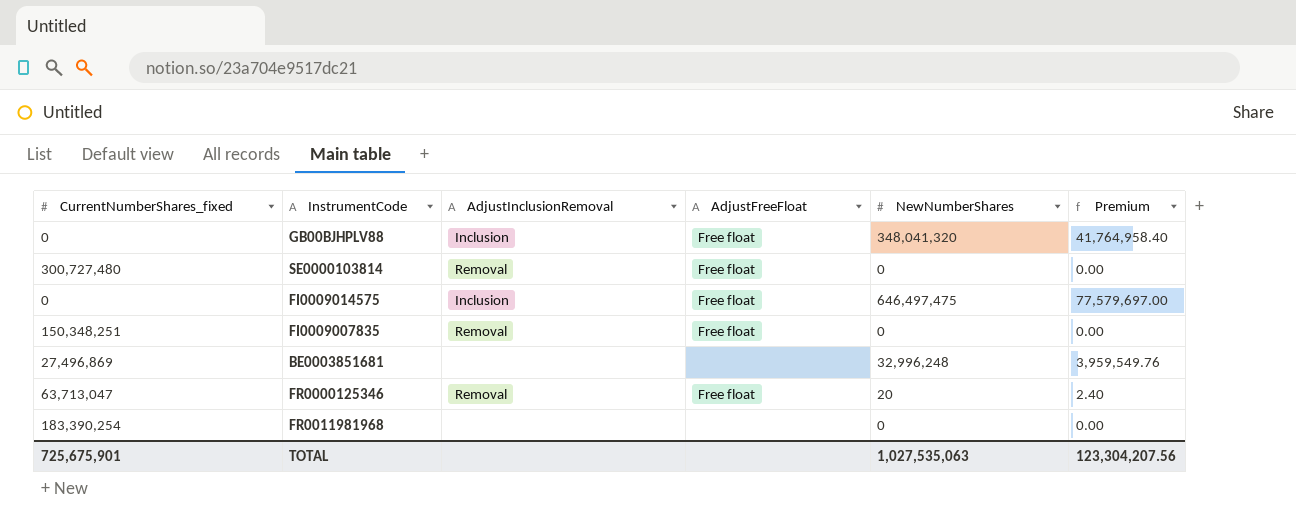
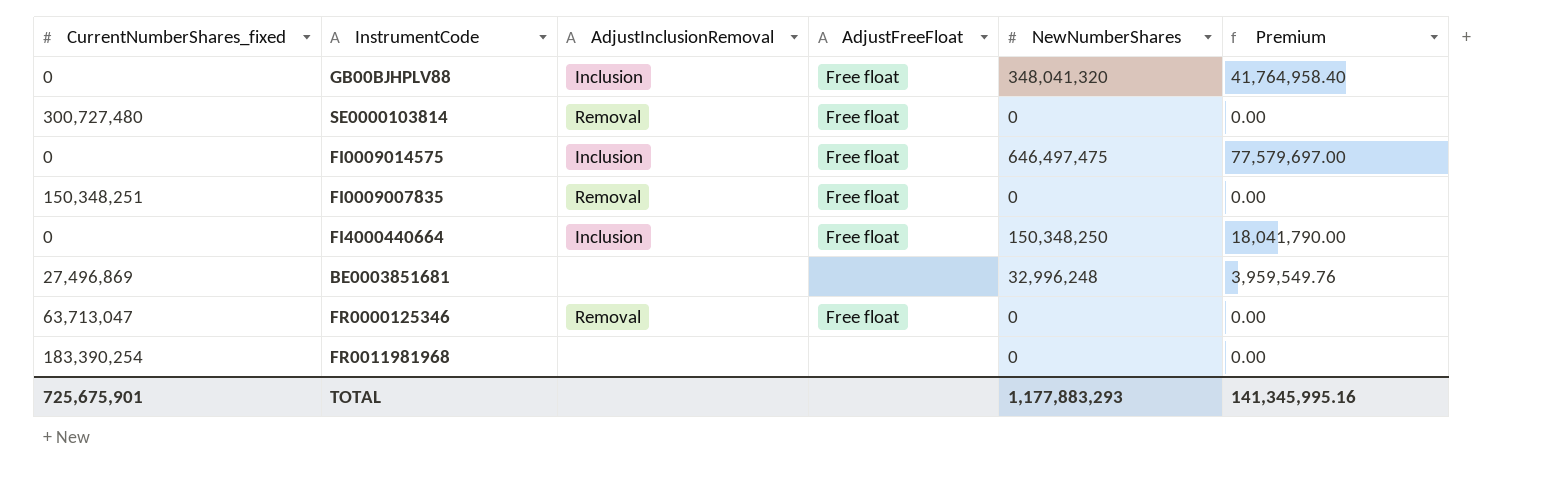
row FI4000440664: none -> 0 | Inclusion | Free float | 150,348,250 | 18,041,790.00
FR0000125346 | NewNumberShares: 20 -> 0
FR0000125346 | Premium: 2.40 -> 0.00
TOTAL | NewNumberShares: 1,027,535,063 -> 1,177,883,293
TOTAL | Premium: 123,304,207.56 -> 141,345,995.16

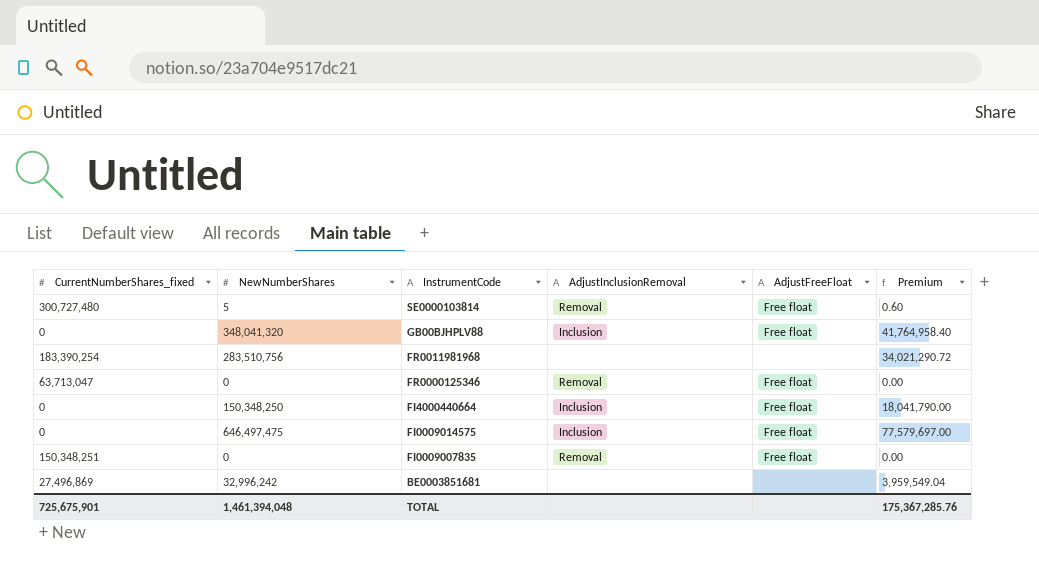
row order: none -> InstrumentCode descending
column NewNumberShares | position: 5 -> 2
SE0000103814 | NewNumberShares: 0 -> 5
SE0000103814 | Premium: 0.00 -> 0.60
FR0011981968 | NewNumberShares: 0 -> 283,510,756
FR0011981968 | Premium: 0.00 -> 34,021,290.72
BE0003851681 | NewNumberShares: 32,996,248 -> 32,996,242
BE0003851681 | Premium: 3,959,549.76 -> 3,959,549.04
TOTAL | NewNumberShares: 1,177,883,293 -> 1,461,394,048
TOTAL | Premium: 141,345,995.16 -> 175,367,285.76

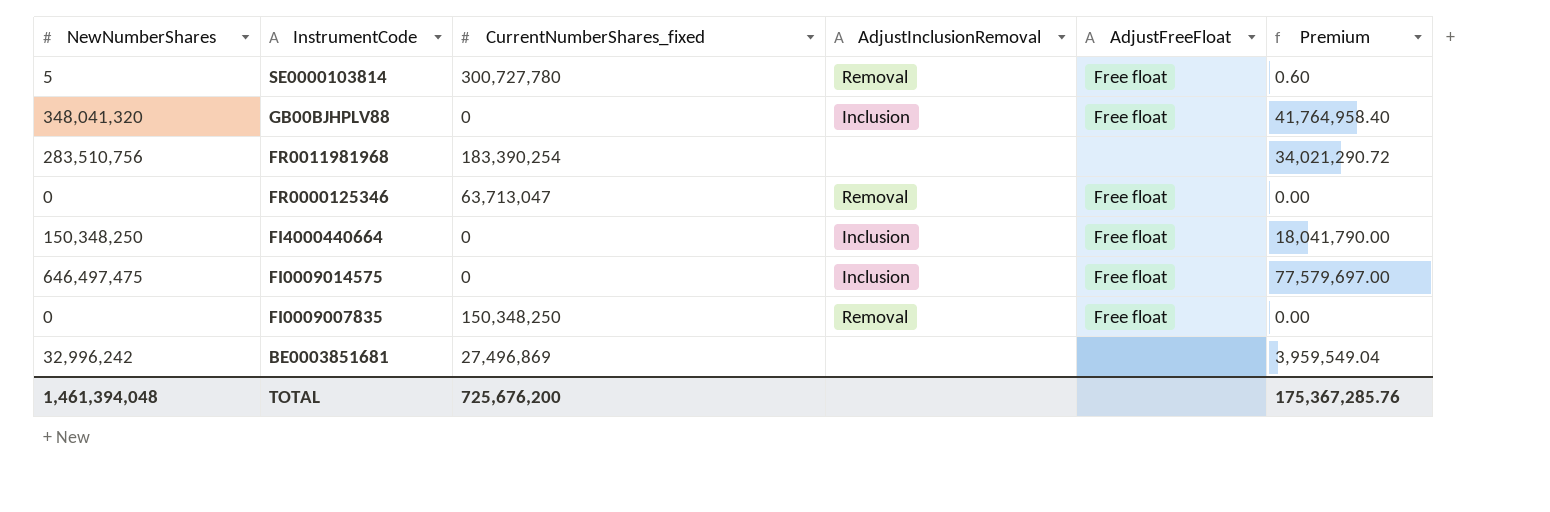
column CurrentNumberShares_fixed | position: 1 -> 3
SE0000103814 | CurrentNumberShares_fixed: 300,727,480 -> 300,727,780
FI0009007835 | CurrentNumberShares_fixed: 150,348,251 -> 150,348,250
TOTAL | CurrentNumberShares_fixed: 725,675,901 -> 725,676,200

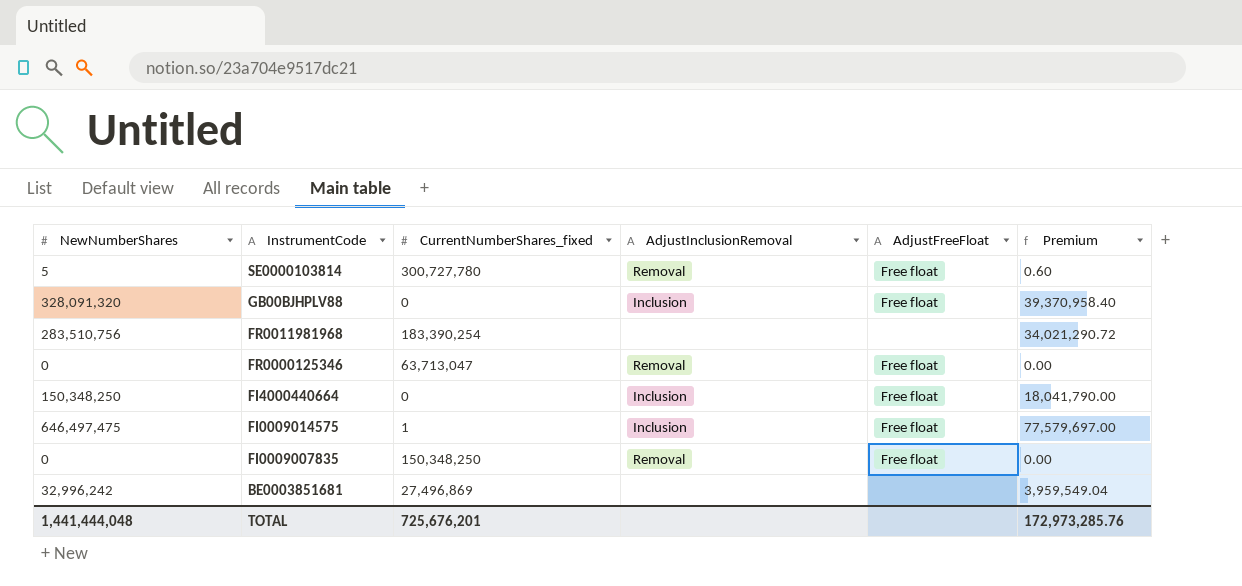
GB00BJHPLV88 | NewNumberShares: 348,041,320 -> 328,091,320
GB00BJHPLV88 | Premium: 41,764,958.40 -> 39,370,958.40
FI0009014575 | CurrentNumberShares_fixed: 0 -> 1
TOTAL | NewNumberShares: 1,461,394,048 -> 1,441,444,048
TOTAL | CurrentNumberShares_fixed: 725,676,200 -> 725,676,201
TOTAL | Premium: 175,367,285.76 -> 172,973,285.76

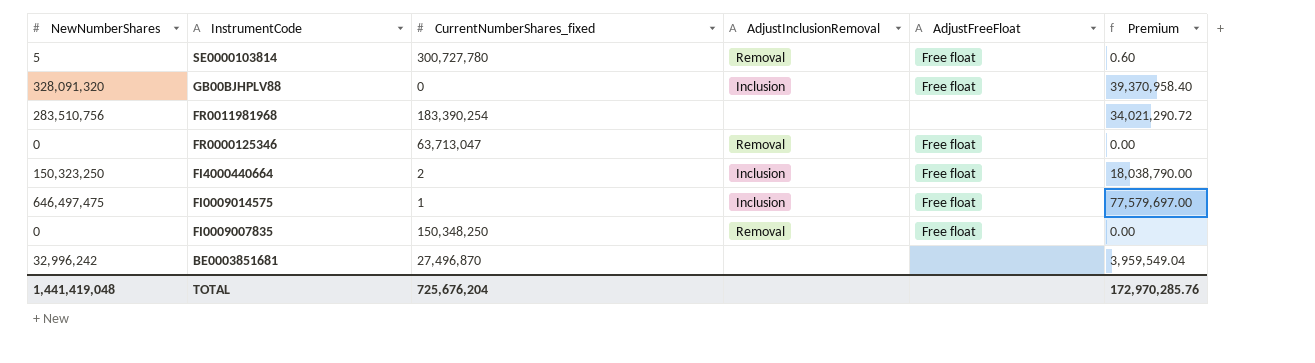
FI4000440664 | NewNumberShares: 150,348,250 -> 150,323,250
FI4000440664 | CurrentNumberShares_fixed: 0 -> 2
FI4000440664 | Premium: 18,041,790.00 -> 18,038,790.00
BE0003851681 | CurrentNumberShares_fixed: 27,496,869 -> 27,496,870
TOTAL | NewNumberShares: 1,441,444,048 -> 1,441,419,048
TOTAL | CurrentNumberShares_fixed: 725,676,201 -> 725,676,204
TOTAL | Premium: 172,973,285.76 -> 172,970,285.76

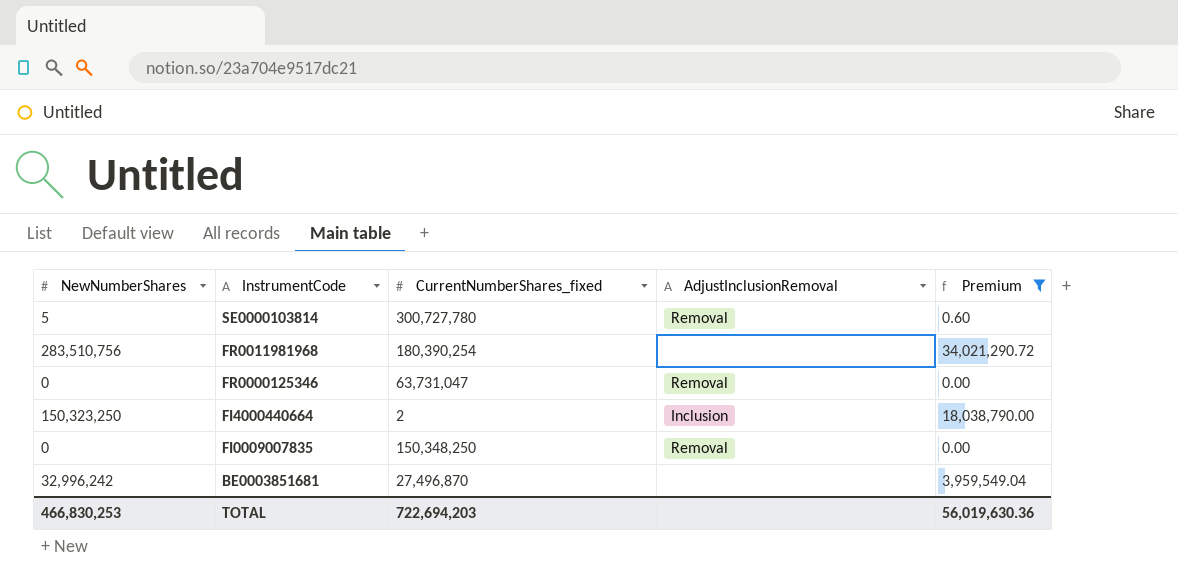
filter: none -> Premium <= 34,021,290.72
column AdjustFreeFloat | position: 5 -> none
FR0011981968 | CurrentNumberShares_fixed: 183,390,254 -> 180,390,254
FR0000125346 | CurrentNumberShares_fixed: 63,713,047 -> 63,731,047
TOTAL | NewNumberShares: 1,441,419,048 -> 466,830,253
TOTAL | CurrentNumberShares_fixed: 725,676,204 -> 722,694,203
TOTAL | Premium: 172,970,285.76 -> 56,019,630.36

